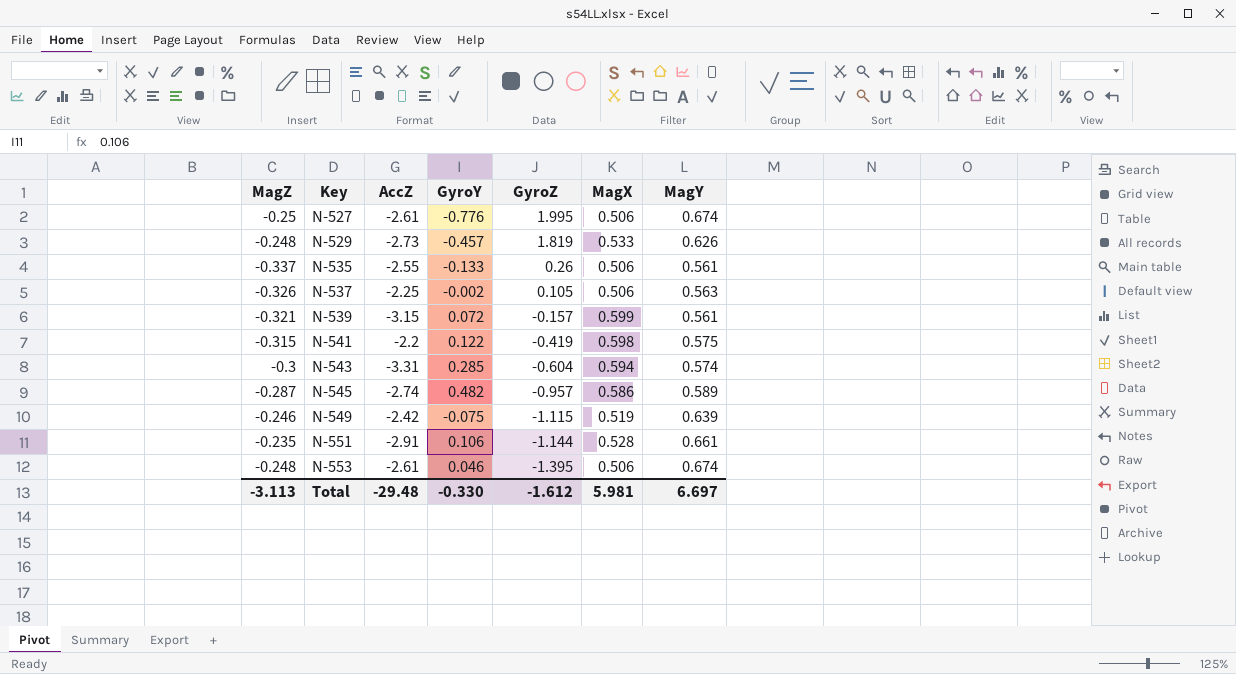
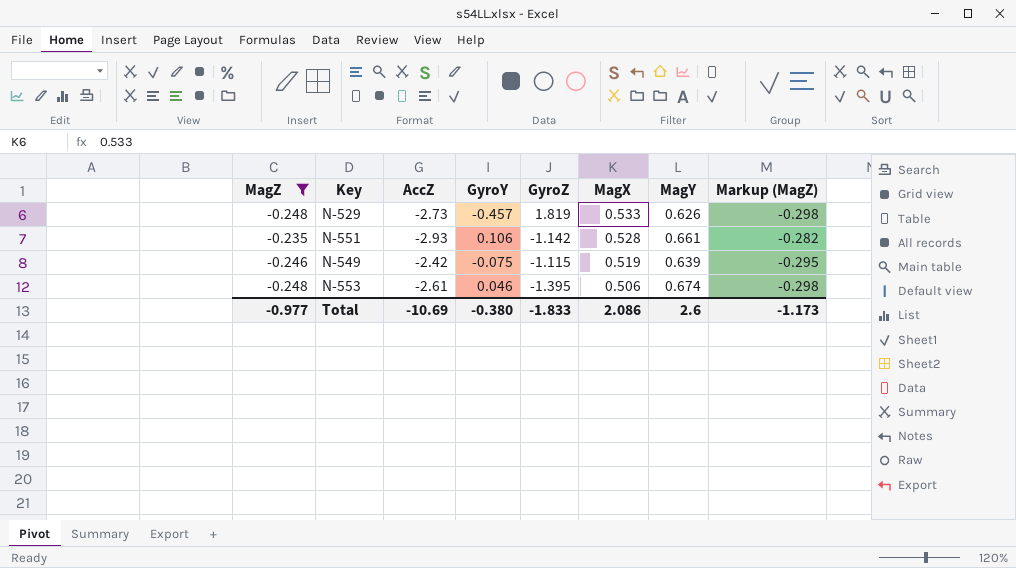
filter: none -> MagZ >= -0.248
row order: Key ascending -> MagX descending
column Markup (MagZ) | formula: none -> [MagZ] * 1.2
N-551 | AccZ: -2.91 -> -2.93
N-551 | GyroZ: -1.144 -> -1.142
Total | MagZ: -3.113 -> -0.977
Total | AccZ: -29.48 -> -10.69
Total | GyroY: -0.330 -> -0.380
Total | GyroZ: -1.612 -> -1.833
Total | MagX: 5.981 -> 2.086
Total | MagY: 6.697 -> 2.6

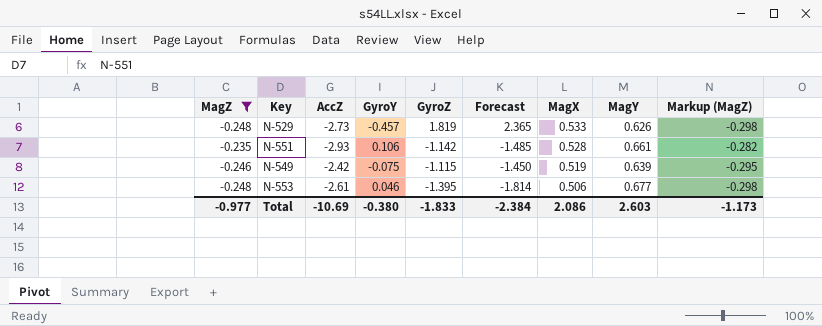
column Forecast | formula: none -> [GyroZ] * 1.3
N-553 | MagY: 0.674 -> 0.677
Total | MagY: 2.6 -> 2.603

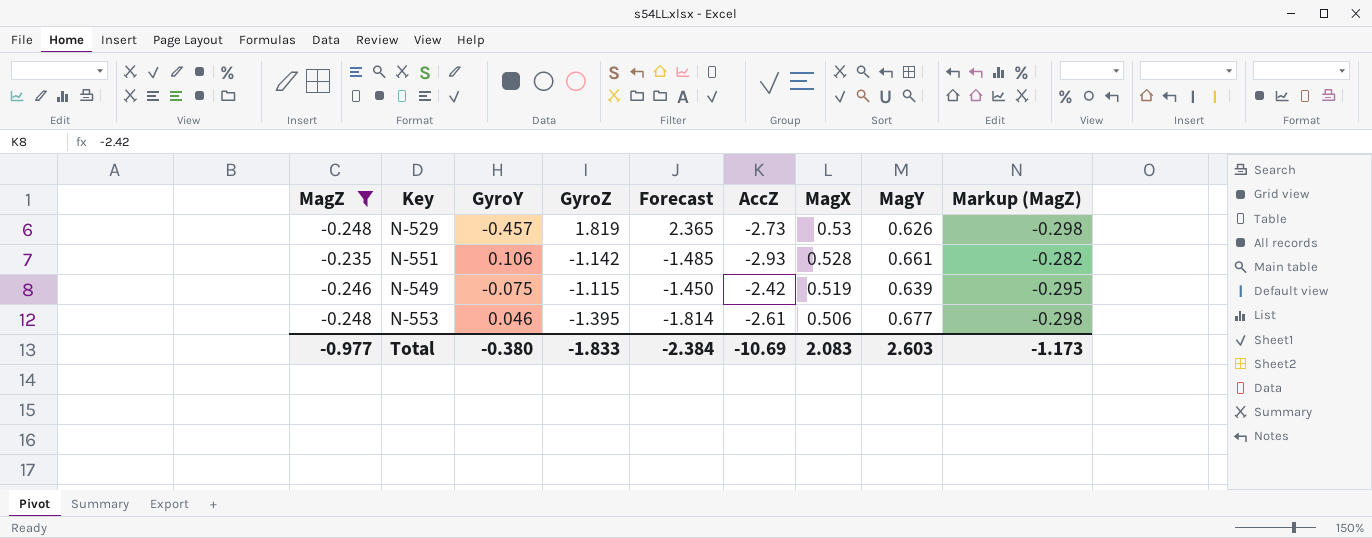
column AccZ | position: 3 -> 6
N-529 | MagX: 0.533 -> 0.53
Total | MagX: 2.086 -> 2.083

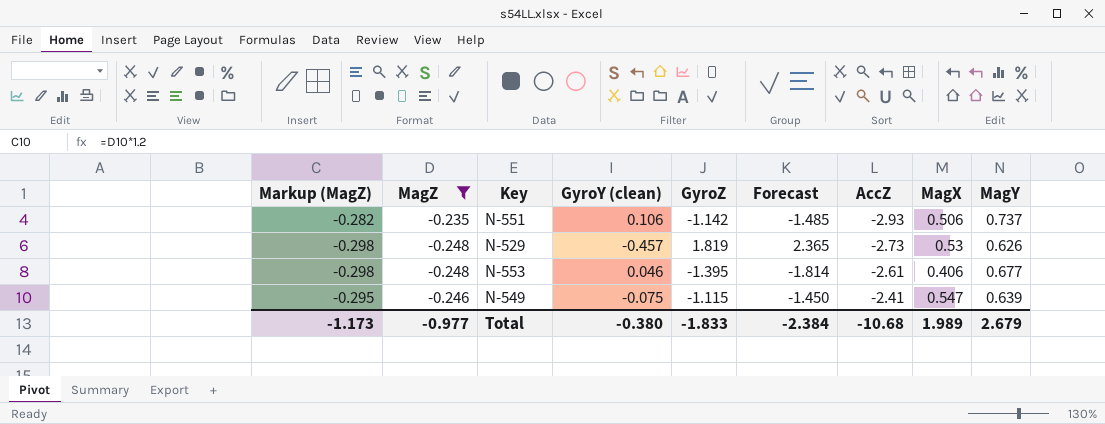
row order: MagX descending -> AccZ ascending
column Markup (MagZ) | position: 9 -> 1
column name: GyroY -> GyroY (clean)
N-551 | MagX: 0.528 -> 0.506
N-551 | MagY: 0.661 -> 0.737
N-553 | MagX: 0.506 -> 0.406
N-549 | AccZ: -2.42 -> -2.41
N-549 | MagX: 0.519 -> 0.547
Total | AccZ: -10.69 -> -10.68
Total | MagX: 2.083 -> 1.989
Total | MagY: 2.603 -> 2.679

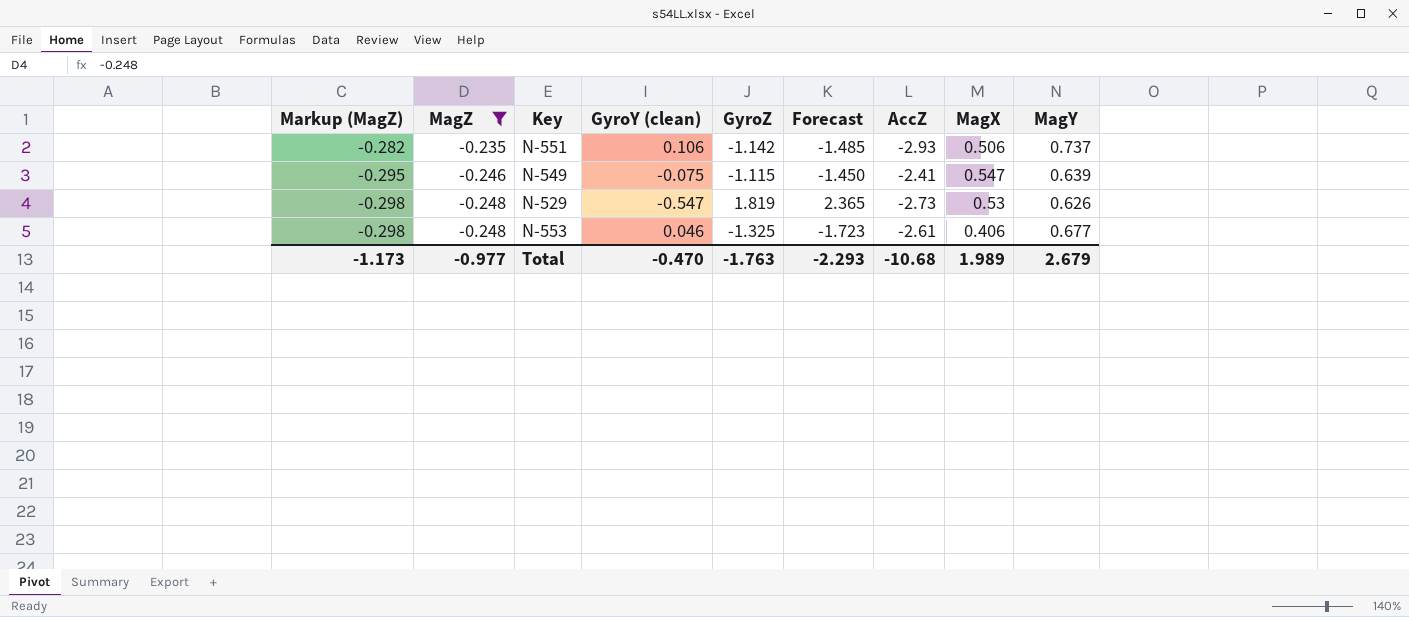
row order: AccZ ascending -> Markup (MagZ) descending
N-529 | GyroY (clean): -0.457 -> -0.547
N-553 | GyroZ: -1.395 -> -1.325
N-553 | Forecast: -1.814 -> -1.723
Total | GyroY (clean): -0.380 -> -0.470
Total | GyroZ: -1.833 -> -1.763
Total | Forecast: -2.384 -> -2.293

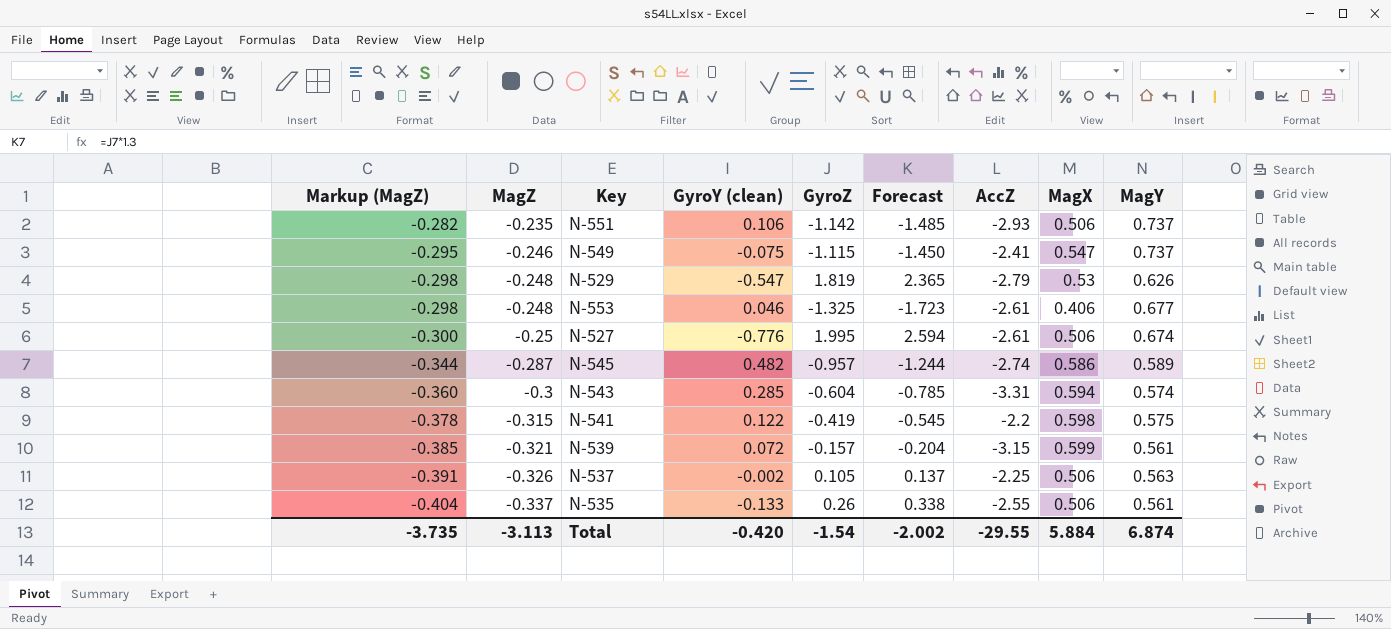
filter: MagZ >= -0.248 -> none
N-549 | MagY: 0.639 -> 0.737
N-529 | AccZ: -2.73 -> -2.79
Total | Markup (MagZ): -1.173 -> -3.735
Total | MagZ: -0.977 -> -3.113
Total | GyroY (clean): -0.470 -> -0.420
Total | GyroZ: -1.763 -> -1.54
Total | Forecast: -2.293 -> -2.002
Total | AccZ: -10.68 -> -29.55
Total | MagX: 1.989 -> 5.884
Total | MagY: 2.679 -> 6.874

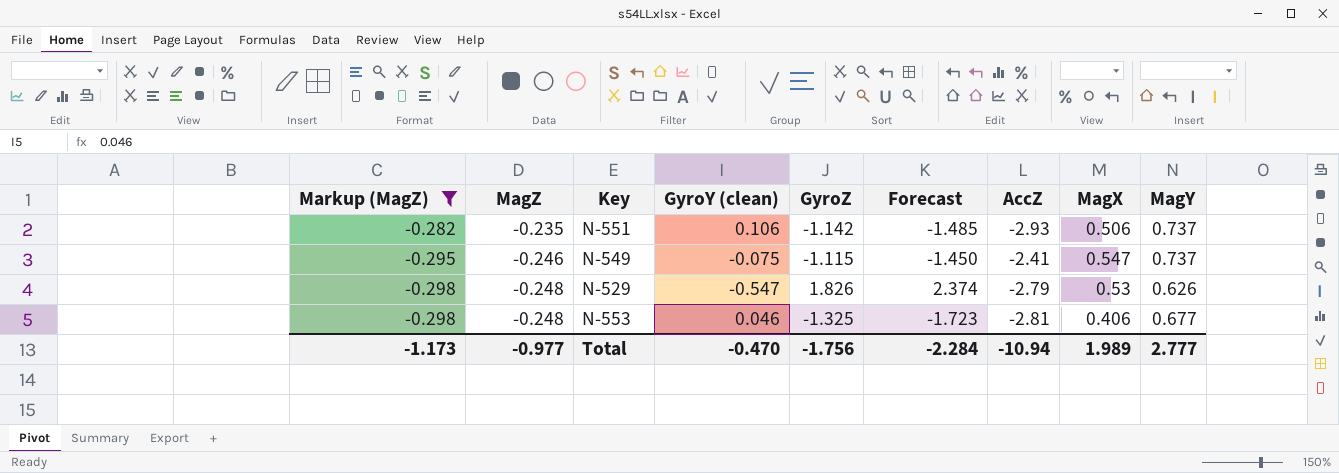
filter: none -> Markup (MagZ) >= -0.298
N-529 | GyroZ: 1.819 -> 1.826
N-529 | Forecast: 2.365 -> 2.374
N-553 | AccZ: -2.61 -> -2.81
Total | Markup (MagZ): -3.735 -> -1.173
Total | MagZ: -3.113 -> -0.977
Total | GyroY (clean): -0.420 -> -0.470
Total | GyroZ: -1.54 -> -1.756
Total | Forecast: -2.002 -> -2.284
Total | AccZ: -29.55 -> -10.94
Total | MagX: 5.884 -> 1.989
Total | MagY: 6.874 -> 2.777

